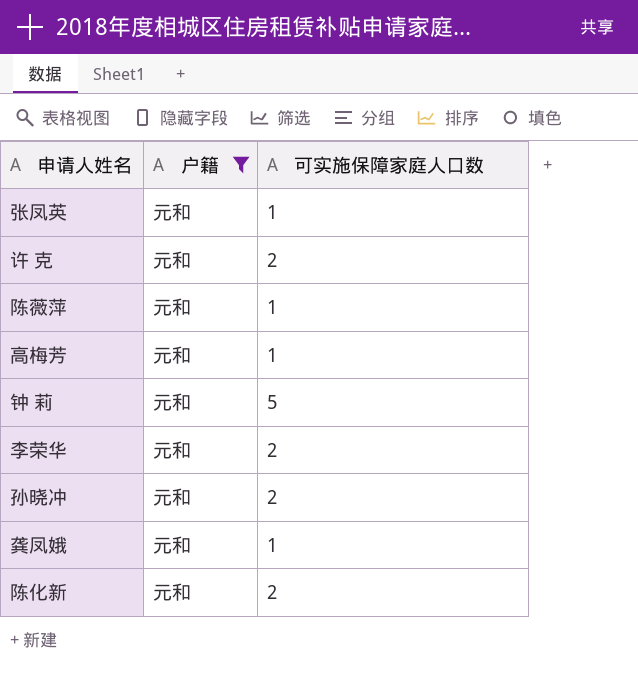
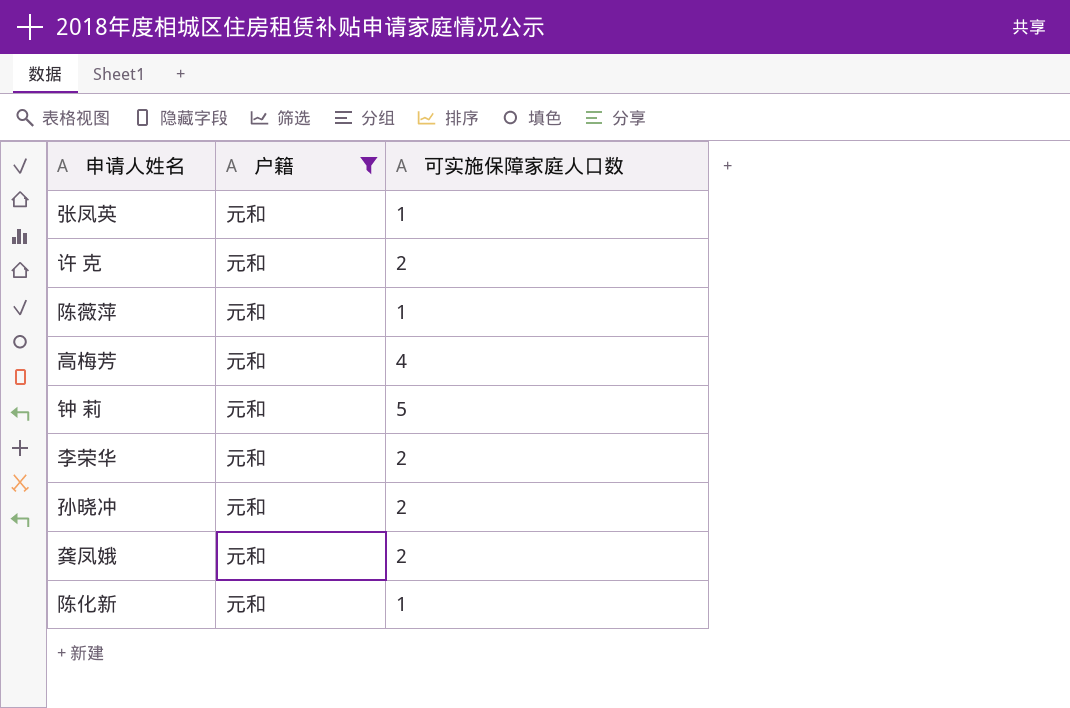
高梅芳 | 可实施保障家庭人口数: 1 -> 4
龚凤娥 | 可实施保障家庭人口数: 1 -> 2
陈化新 | 可实施保障家庭人口数: 2 -> 1

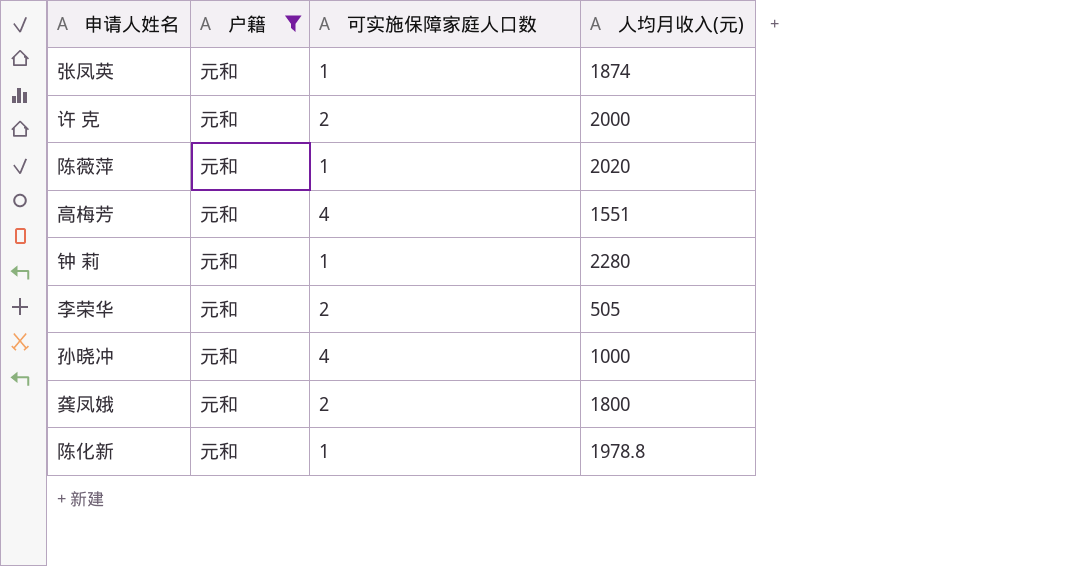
column 人均月收入(元) | position: none -> 4
钟 莉 | 可实施保障家庭人口数: 5 -> 1
孙晓冲 | 可实施保障家庭人口数: 2 -> 4

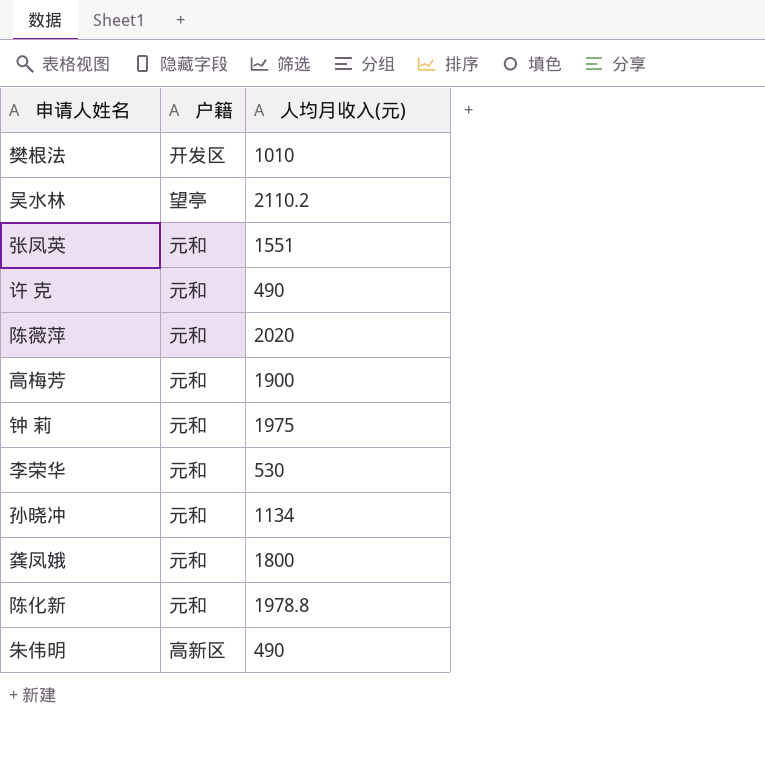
filter: 户籍 = 元和 -> none
column 可实施保障家庭人口数 | position: 3 -> none
张凤英 | 人均月收入(元): 1874 -> 1551
许 克 | 人均月收入(元): 2000 -> 490
高梅芳 | 人均月收入(元): 1551 -> 1900
钟 莉 | 人均月收入(元): 2280 -> 1975
李荣华 | 人均月收入(元): 505 -> 530
孙晓冲 | 人均月收入(元): 1000 -> 1134

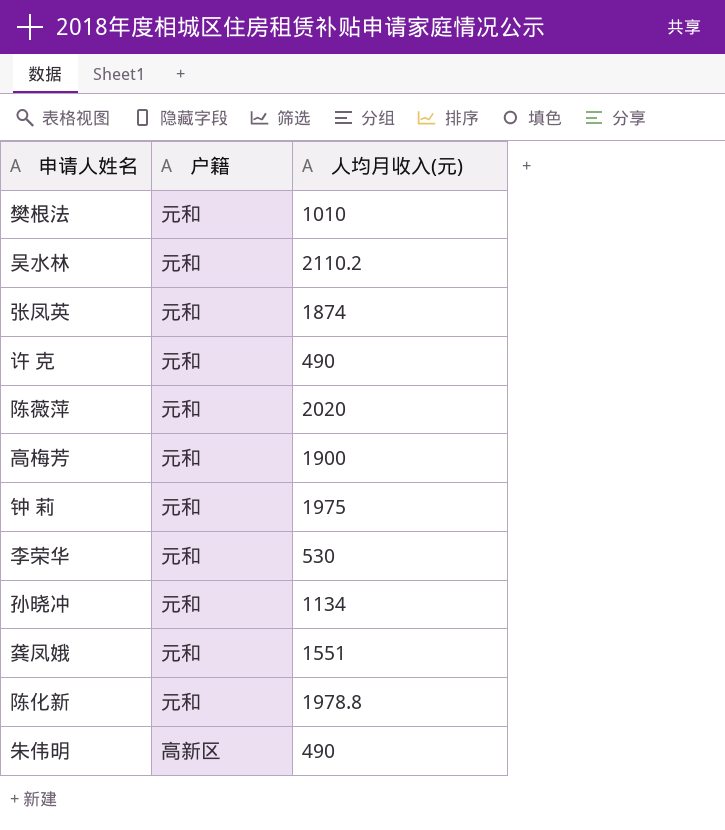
樊根法 | 户籍: 开发区 -> 元和
吴水林 | 户籍: 望亭 -> 元和
张凤英 | 人均月收入(元): 1551 -> 1874
龚凤娥 | 人均月收入(元): 1800 -> 1551

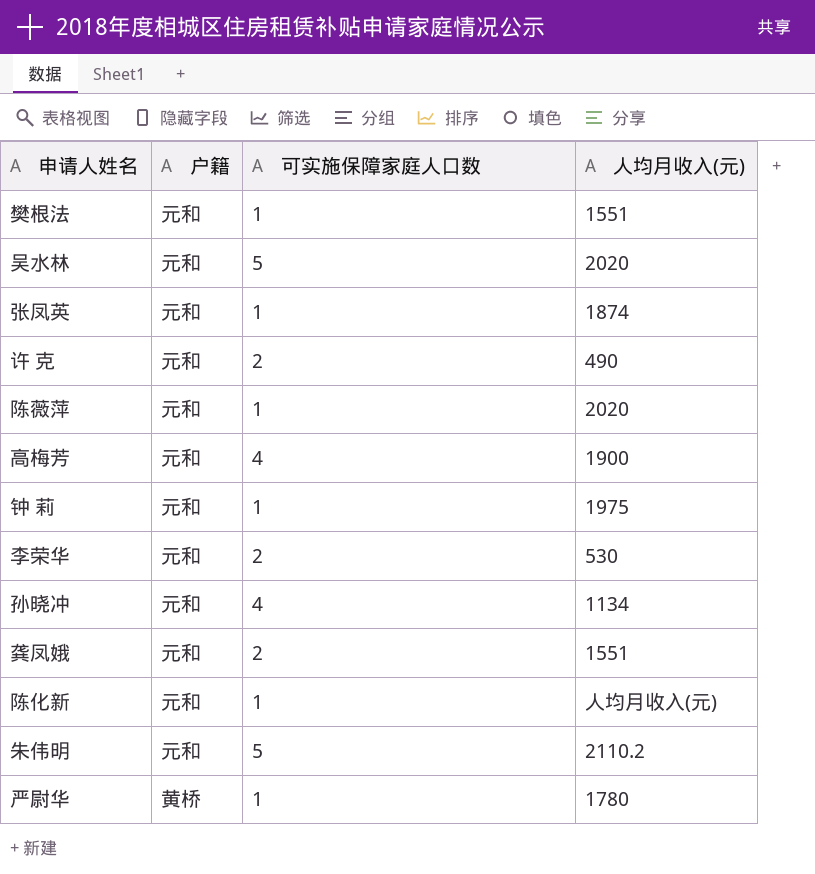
column 可实施保障家庭人口数 | position: none -> 3
樊根法 | 人均月收入(元): 1010 -> 1551
吴水林 | 人均月收入(元): 2110.2 -> 2020
陈化新 | 人均月收入(元): 1978.8 -> 人均月收入(元)
朱伟明 | 户籍: 高新区 -> 元和
朱伟明 | 人均月收入(元): 490 -> 2110.2
row 严尉华: none -> 黄桥 | 1 | 1780

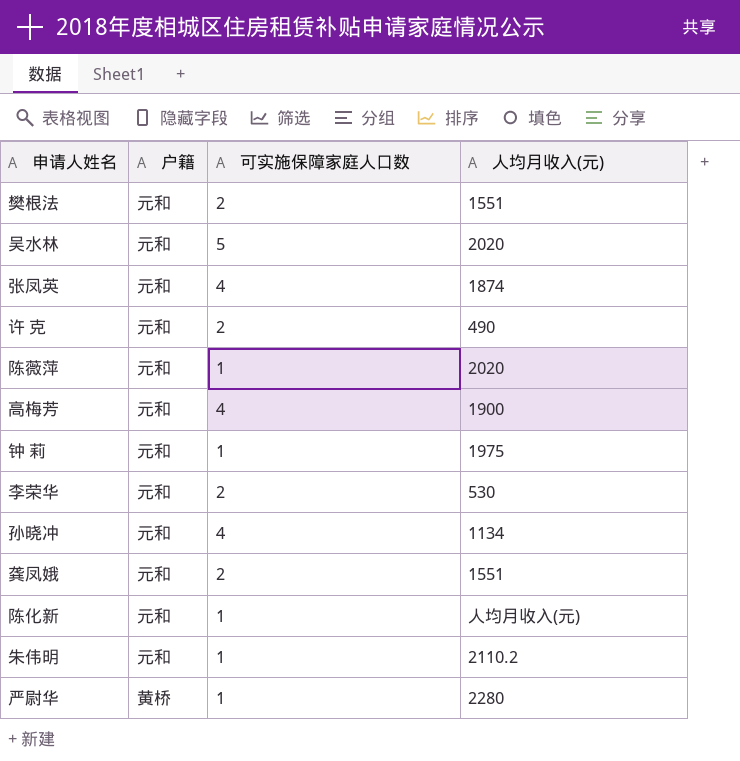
樊根法 | 可实施保障家庭人口数: 1 -> 2
张凤英 | 可实施保障家庭人口数: 1 -> 4
朱伟明 | 可实施保障家庭人口数: 5 -> 1
严尉华 | 人均月收入(元): 1780 -> 2280

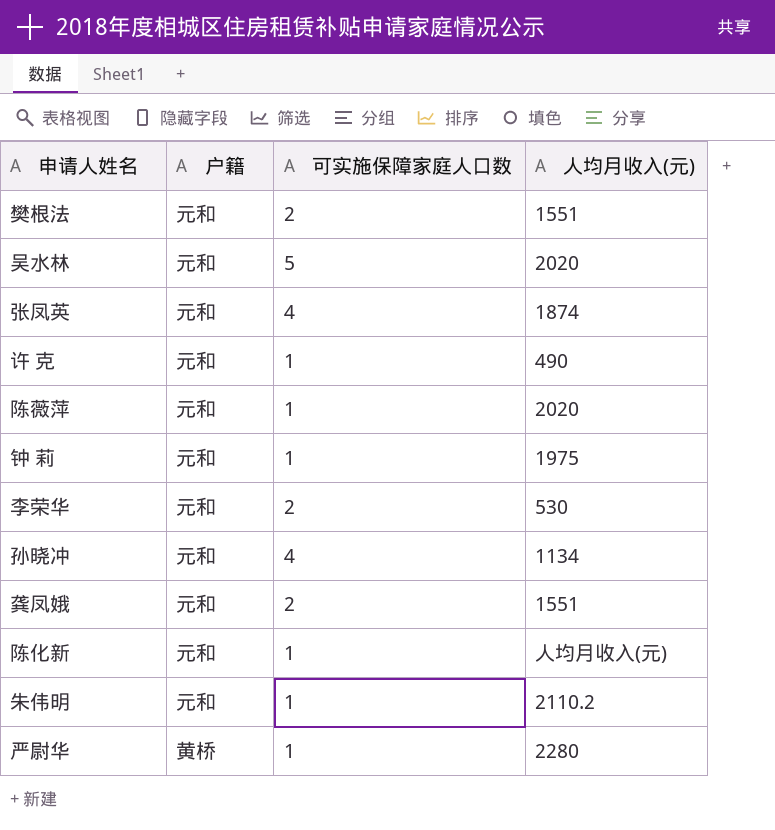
row 高梅芳: 元和 | 4 | 1900 -> none
许 克 | 可实施保障家庭人口数: 2 -> 1

